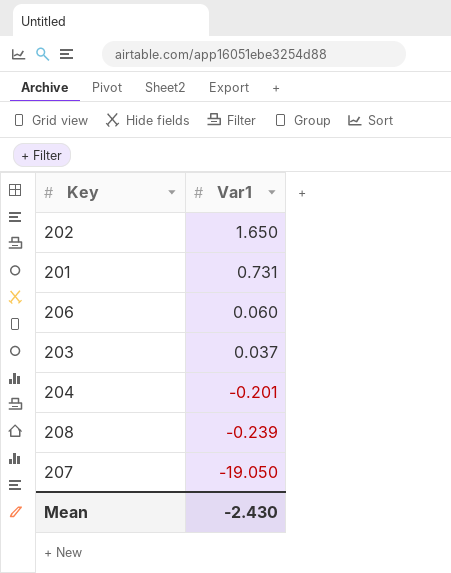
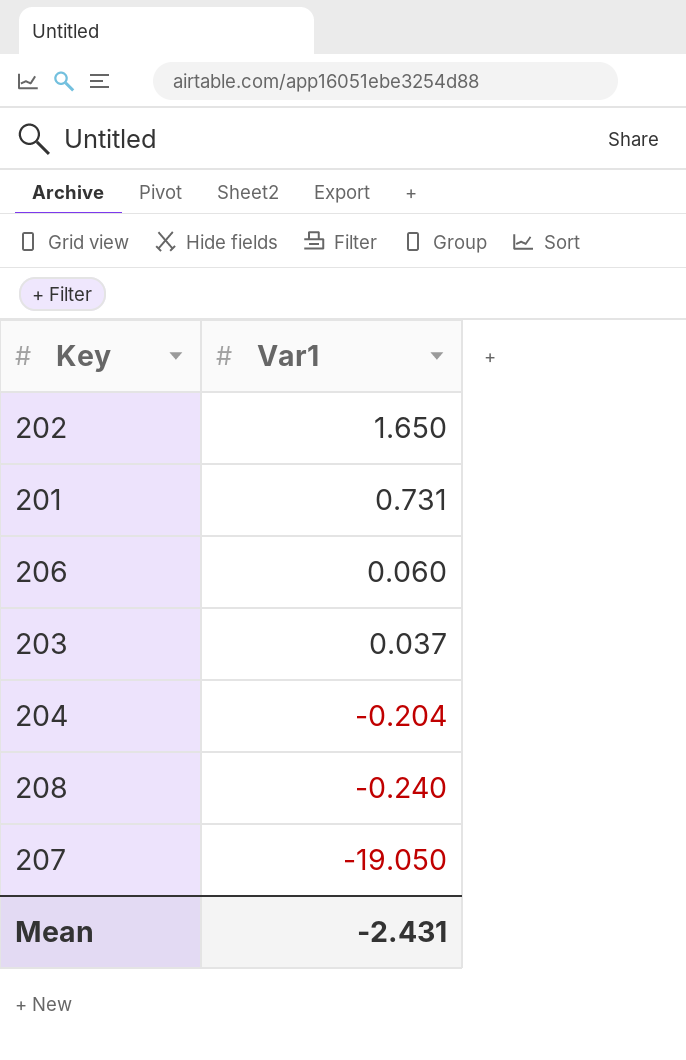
204 | Var1: -0.201 -> -0.204
208 | Var1: -0.239 -> -0.240
Mean | Var1: -2.430 -> -2.431

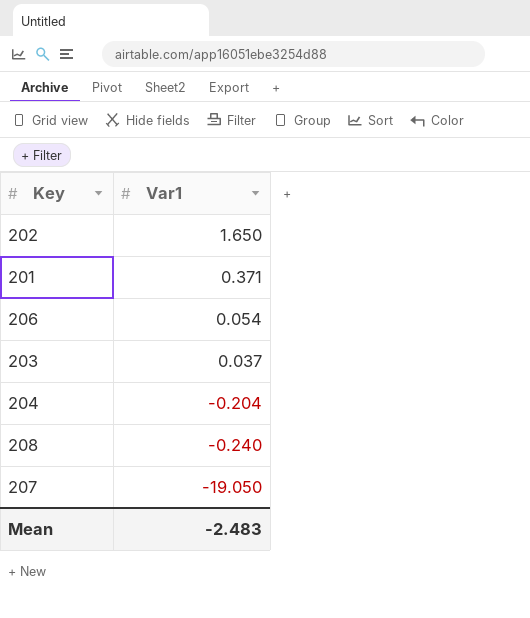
201 | Var1: 0.731 -> 0.371
206 | Var1: 0.060 -> 0.054
Mean | Var1: -2.431 -> -2.483

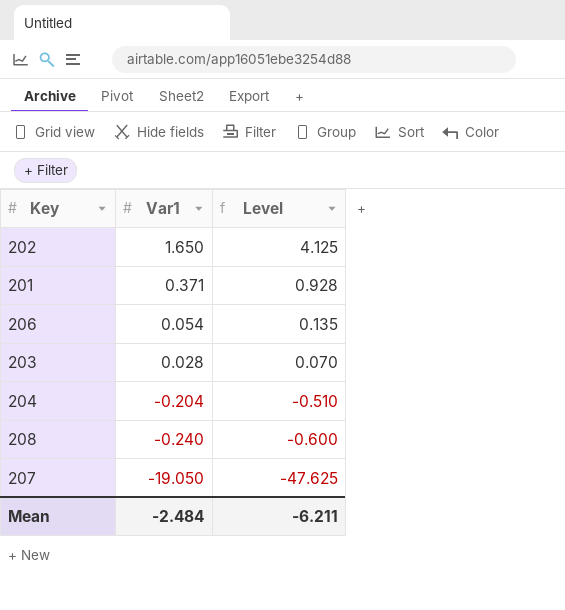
column Level | formula: none -> [Var1] * 2.5
203 | Var1: 0.037 -> 0.028
Mean | Var1: -2.483 -> -2.484

